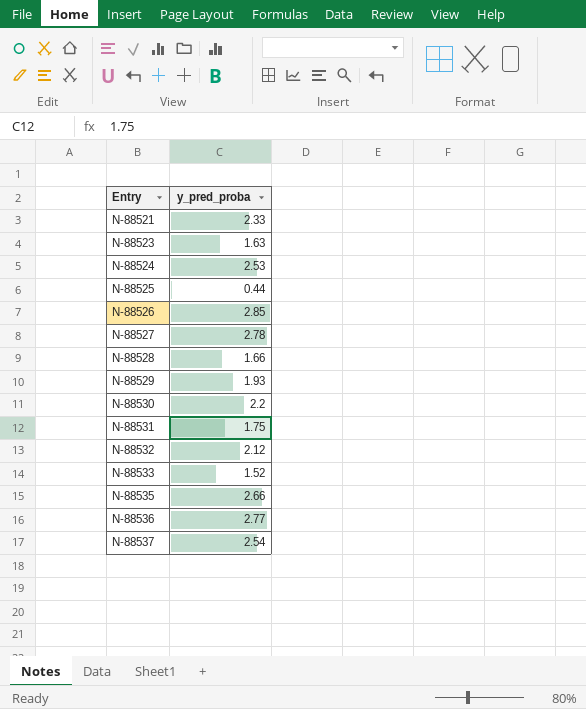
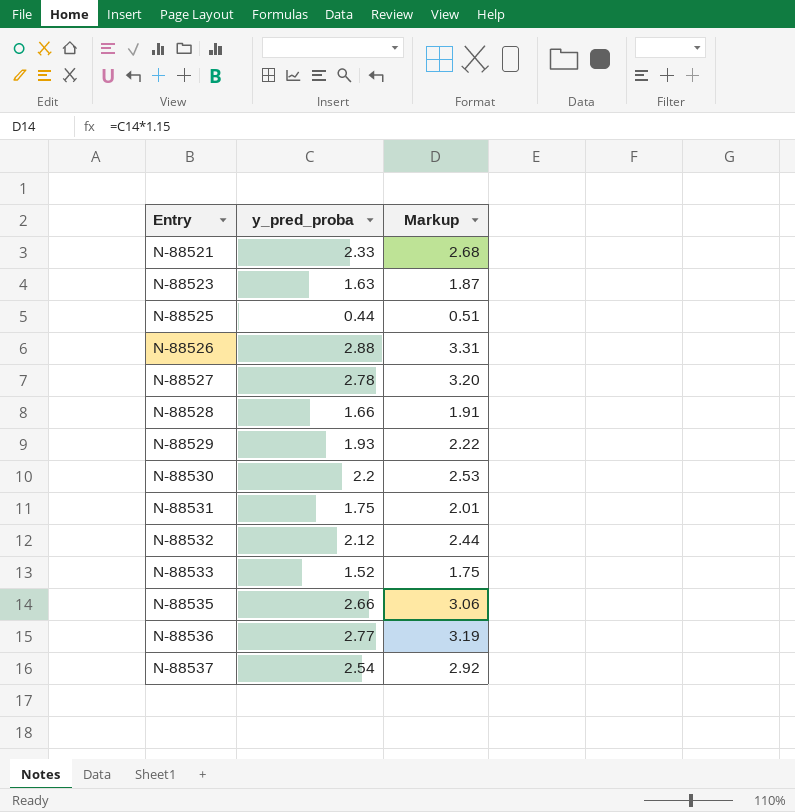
column Markup | formula: none -> [y_pred_proba] * 1.15
row N-88524: 2.53 -> none
N-88526 | y_pred_proba: 2.85 -> 2.88

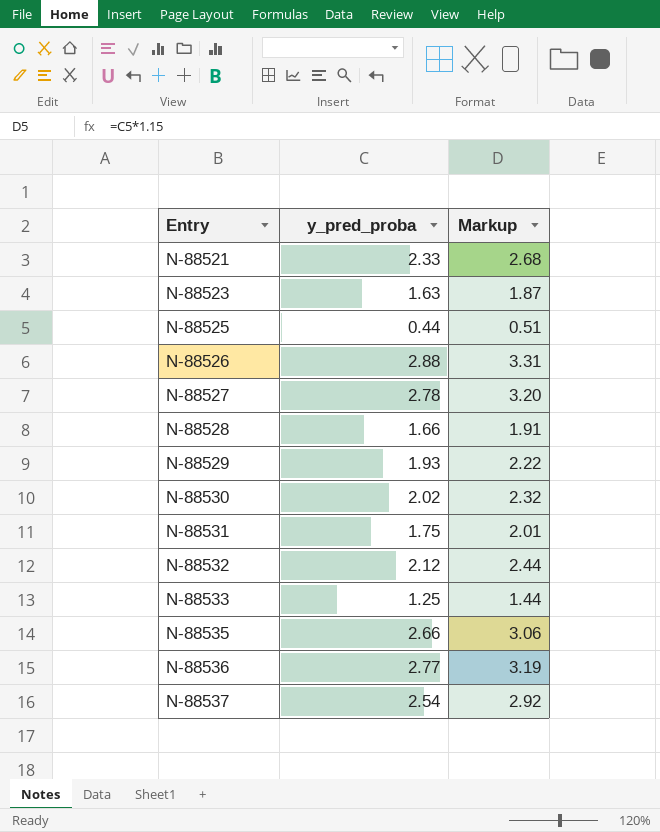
N-88530 | y_pred_proba: 2.2 -> 2.02
N-88530 | Markup: 2.53 -> 2.32
N-88533 | y_pred_proba: 1.52 -> 1.25
N-88533 | Markup: 1.75 -> 1.44

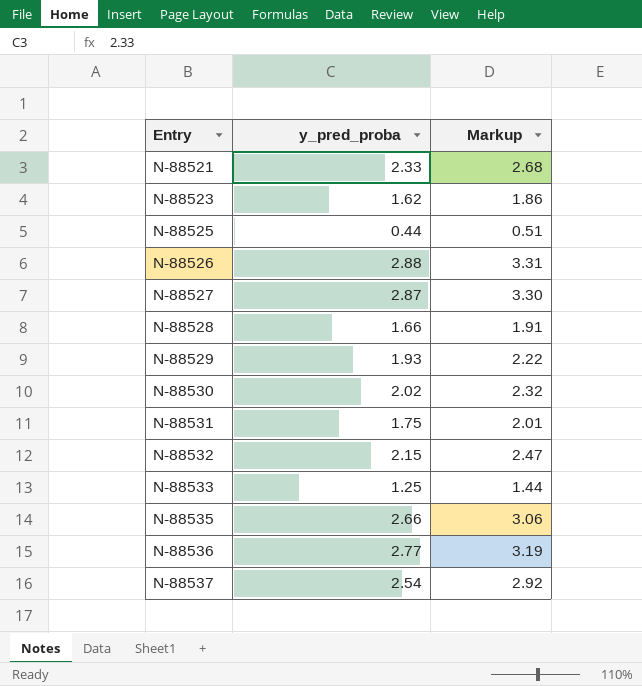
N-88523 | y_pred_proba: 1.63 -> 1.62
N-88523 | Markup: 1.87 -> 1.86
N-88527 | y_pred_proba: 2.78 -> 2.87
N-88527 | Markup: 3.20 -> 3.30
N-88532 | y_pred_proba: 2.12 -> 2.15
N-88532 | Markup: 2.44 -> 2.47

